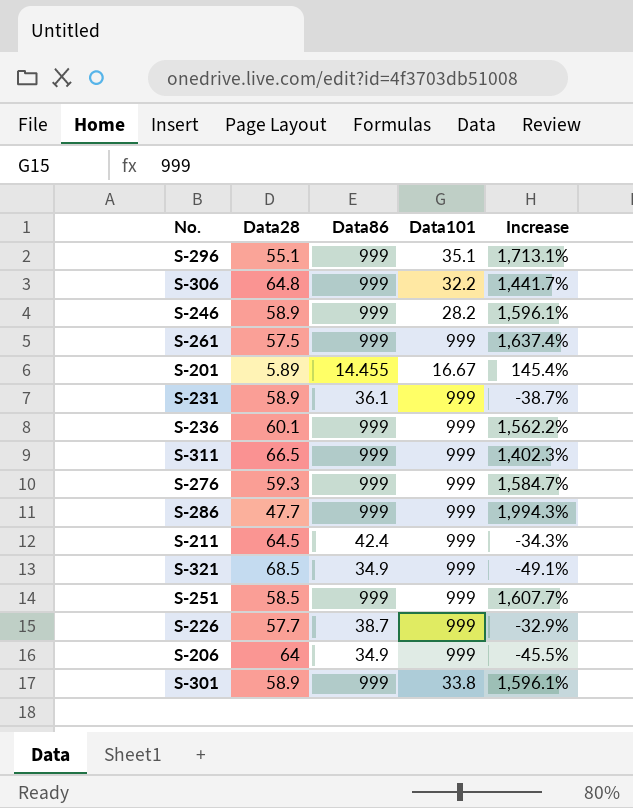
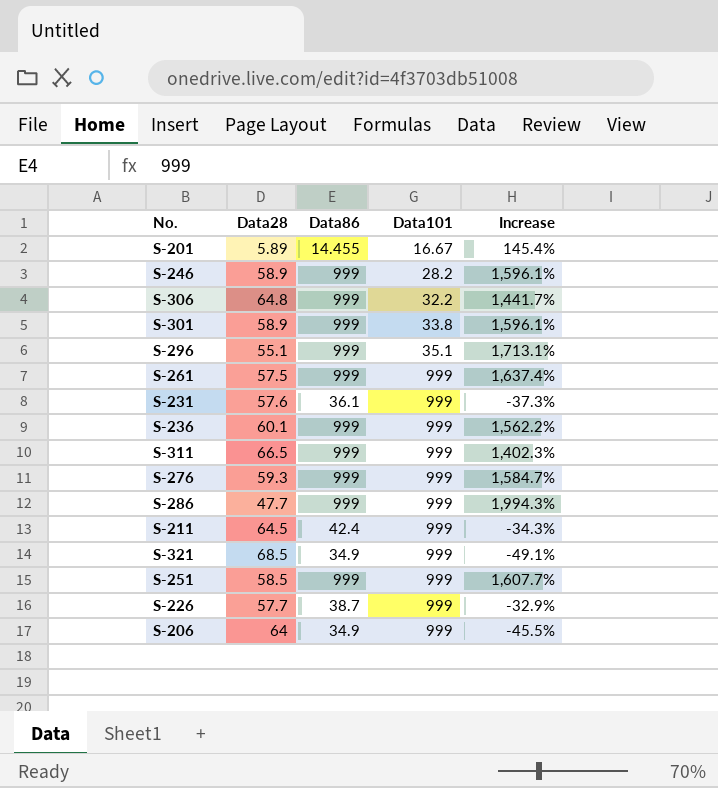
row order: none -> Data101 ascending
S-231 | Data28: 58.9 -> 57.6
S-231 | Increase: -38.7% -> -37.3%

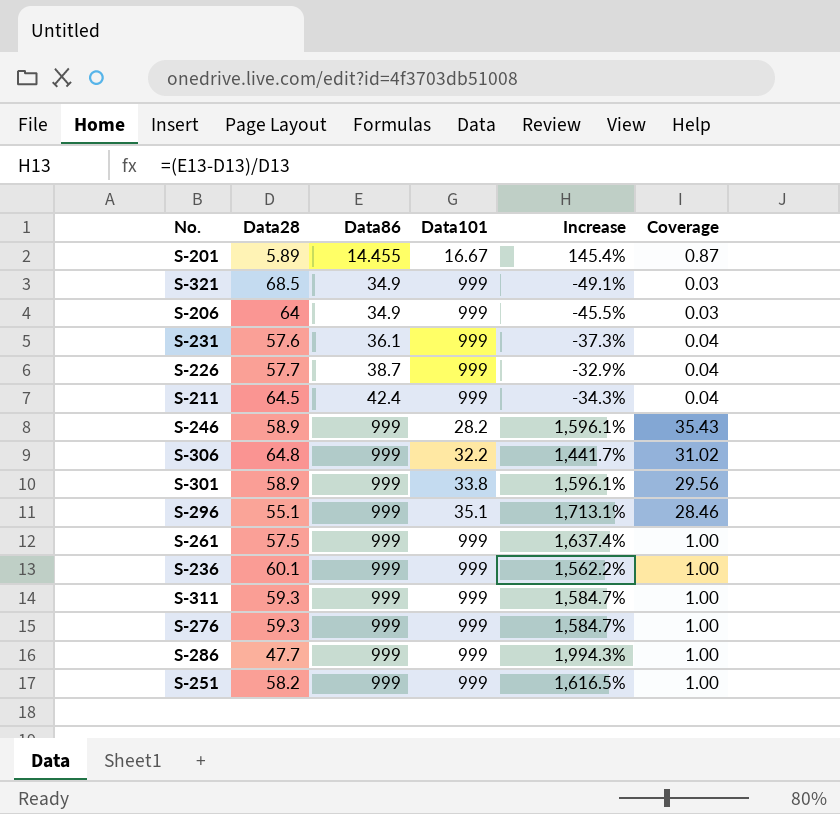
row order: Data101 ascending -> Data86 ascending
column Coverage | formula: none -> [Data86] / [Data101]
S-311 | Data28: 66.5 -> 59.3
S-311 | Increase: 1,402.3% -> 1,584.7%
S-251 | Data28: 58.5 -> 58.2
S-251 | Increase: 1,607.7% -> 1,616.5%

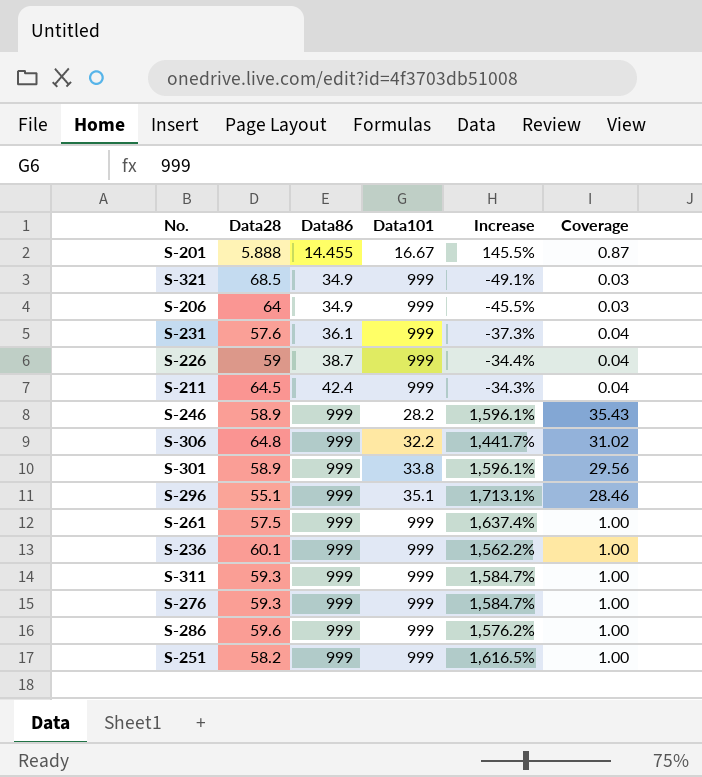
S-201 | Data28: 5.89 -> 5.888
S-201 | Increase: 145.4% -> 145.5%
S-226 | Data28: 57.7 -> 59
S-226 | Increase: -32.9% -> -34.4%
S-286 | Data28: 47.7 -> 59.6
S-286 | Increase: 1,994.3% -> 1,576.2%

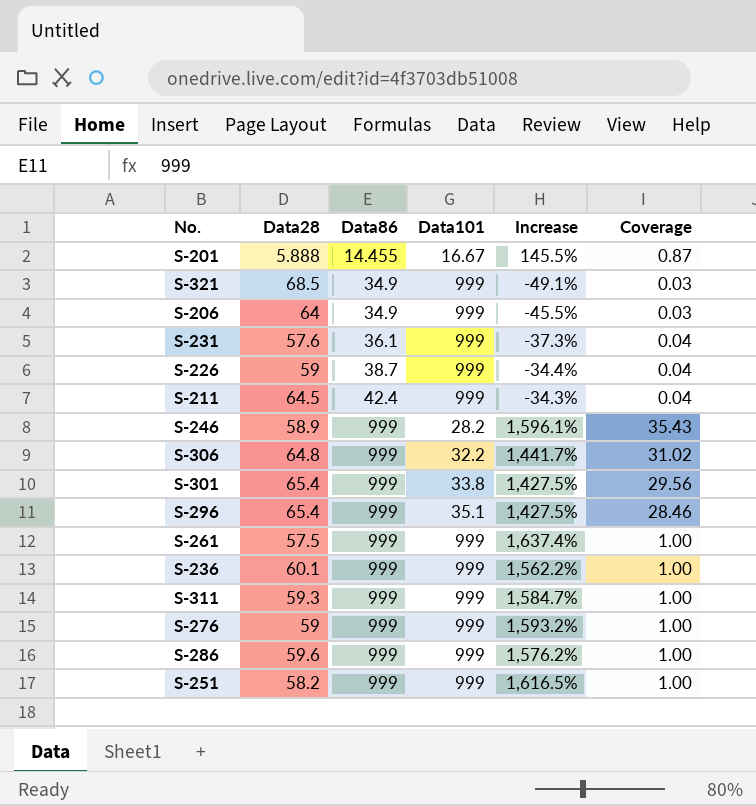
S-301 | Data28: 58.9 -> 65.4
S-301 | Increase: 1,596.1% -> 1,427.5%
S-296 | Data28: 55.1 -> 65.4
S-296 | Increase: 1,713.1% -> 1,427.5%
S-276 | Data28: 59.3 -> 59
S-276 | Increase: 1,584.7% -> 1,593.2%

